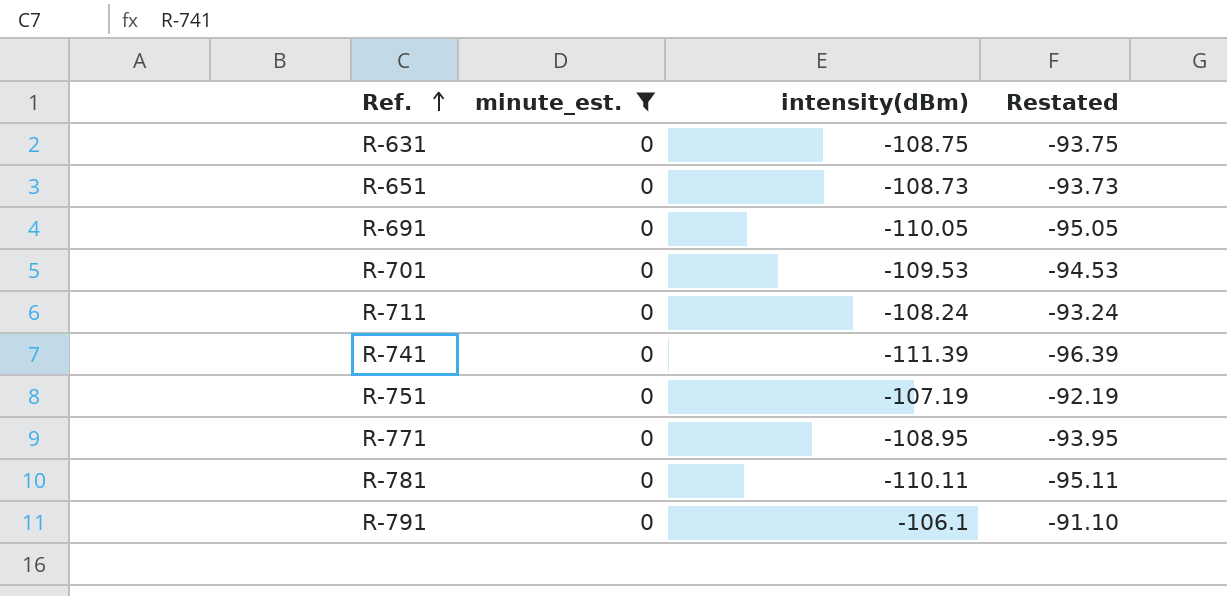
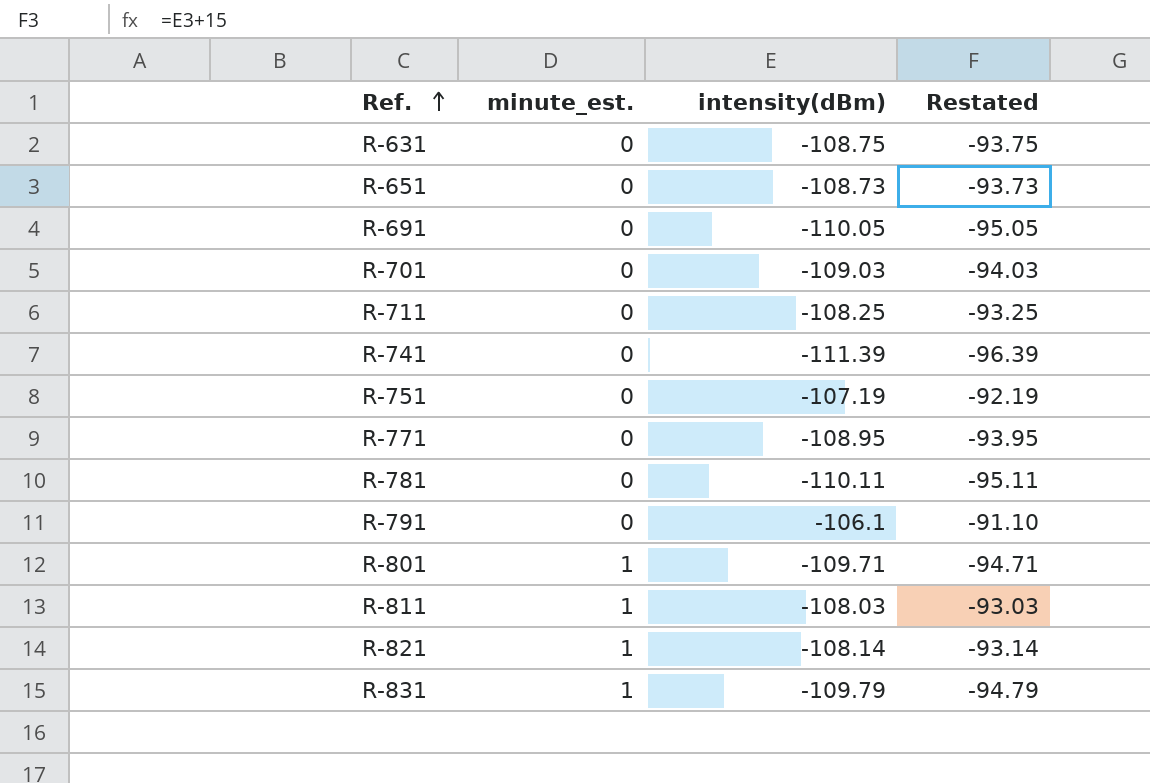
filter: minute_est. = 0 -> none
R-701 | intensity(dBm): -109.53 -> -109.03
R-701 | Restated: -94.53 -> -94.03
R-711 | intensity(dBm): -108.24 -> -108.25
R-711 | Restated: -93.24 -> -93.25

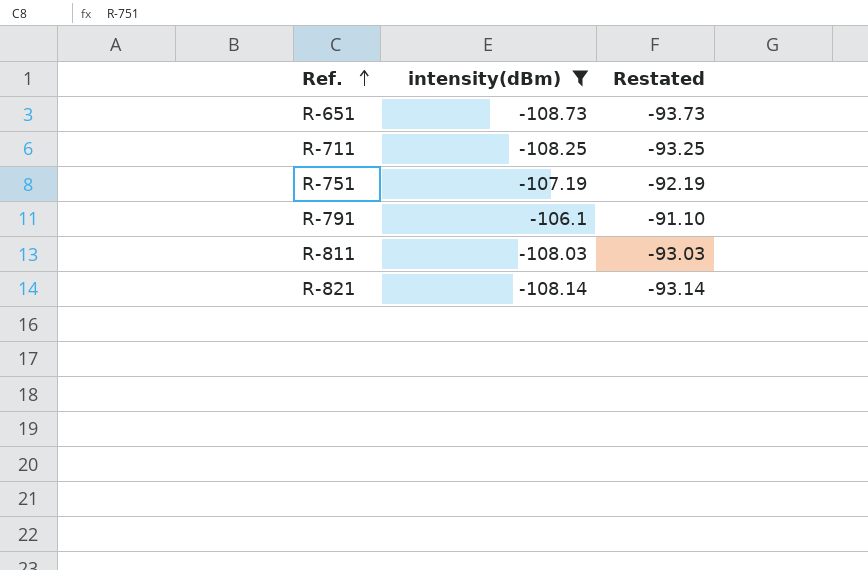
filter: none -> intensity(dBm) >= -108.73
column minute_est. | position: 2 -> none

